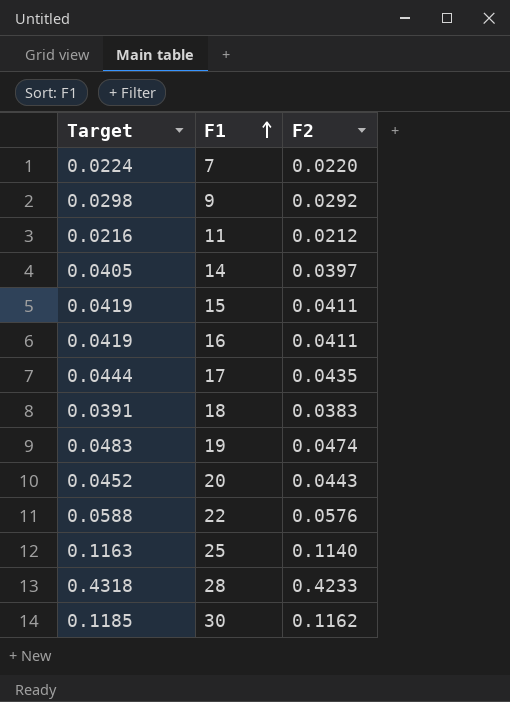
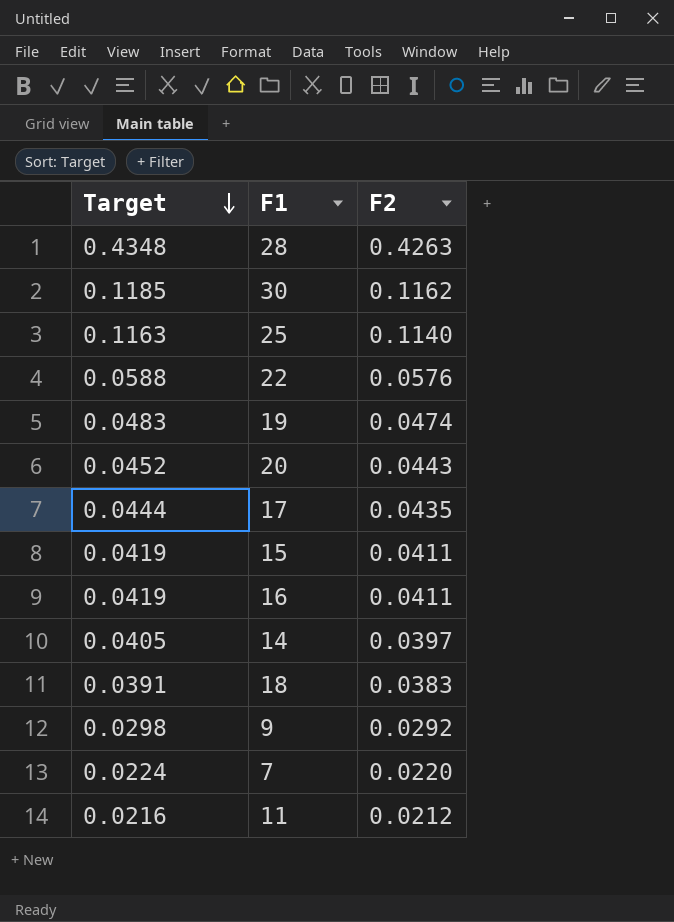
row order: F1 ascending -> Target descending
28 | Target: 0.4318 -> 0.4348
28 | F2: 0.4233 -> 0.4263

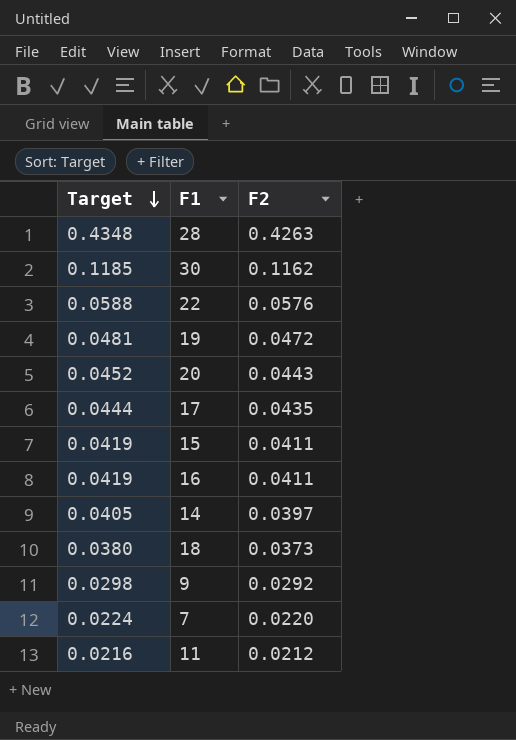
row 25: 0.1163 | 0.1140 -> none
19 | Target: 0.0483 -> 0.0481
19 | F2: 0.0474 -> 0.0472
18 | Target: 0.0391 -> 0.0380
18 | F2: 0.0383 -> 0.0373

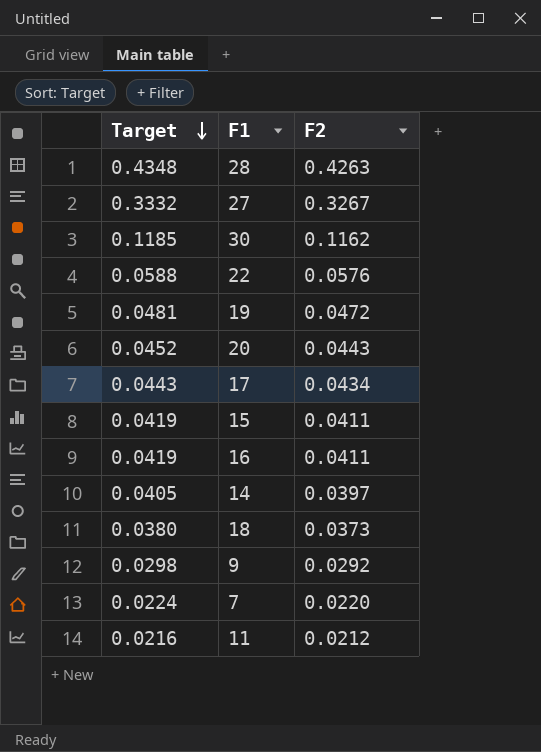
row 27: none -> 0.3332 | 0.3267
17 | Target: 0.0444 -> 0.0443
17 | F2: 0.0435 -> 0.0434

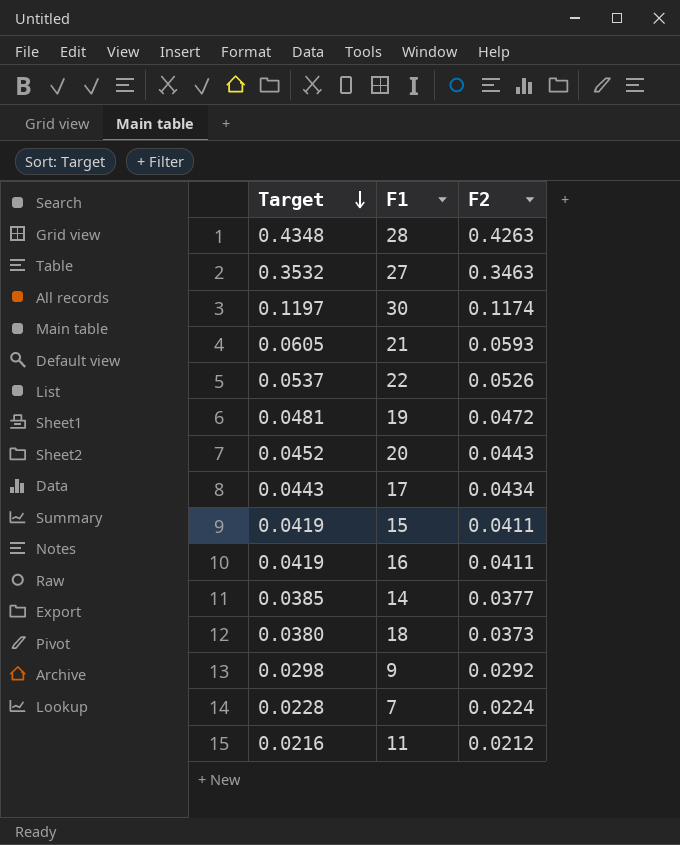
27 | Target: 0.3332 -> 0.3532
27 | F2: 0.3267 -> 0.3463
30 | Target: 0.1185 -> 0.1197
30 | F2: 0.1162 -> 0.1174
row 21: none -> 0.0605 | 0.0593
22 | Target: 0.0588 -> 0.0537
22 | F2: 0.0576 -> 0.0526
14 | Target: 0.0405 -> 0.0385
14 | F2: 0.0397 -> 0.0377
7 | Target: 0.0224 -> 0.0228
7 | F2: 0.0220 -> 0.0224

